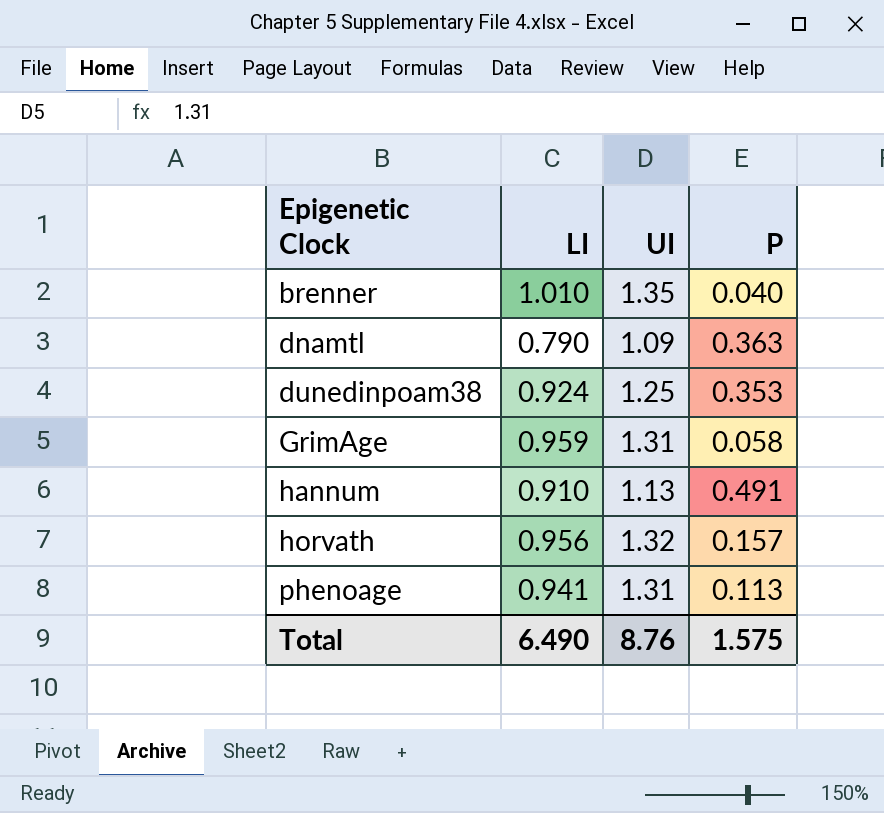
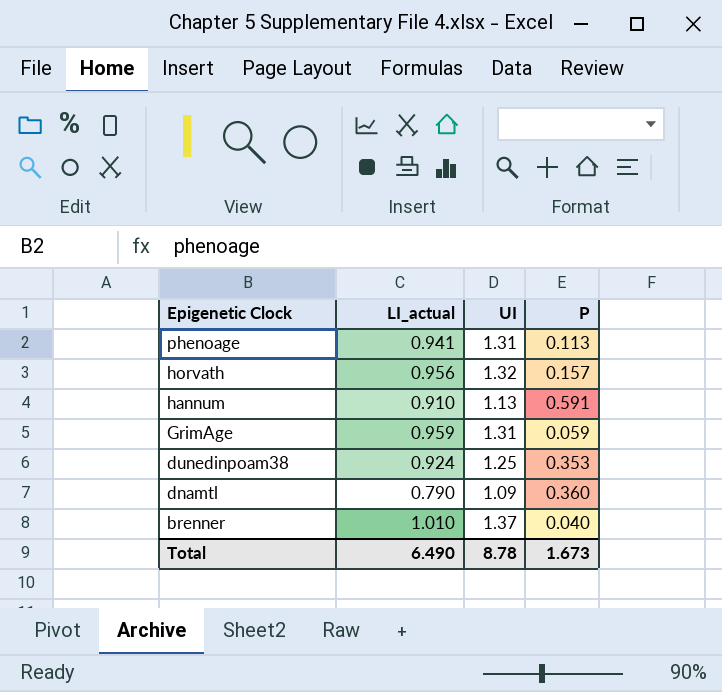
row order: Epigenetic Clock ascending -> Epigenetic Clock descending
column name: LI -> LI_actual
hannum | P: 0.491 -> 0.591
GrimAge | P: 0.058 -> 0.059
dnamtl | P: 0.363 -> 0.360
brenner | UI: 1.35 -> 1.37
Total | UI: 8.76 -> 8.78
Total | P: 1.575 -> 1.673

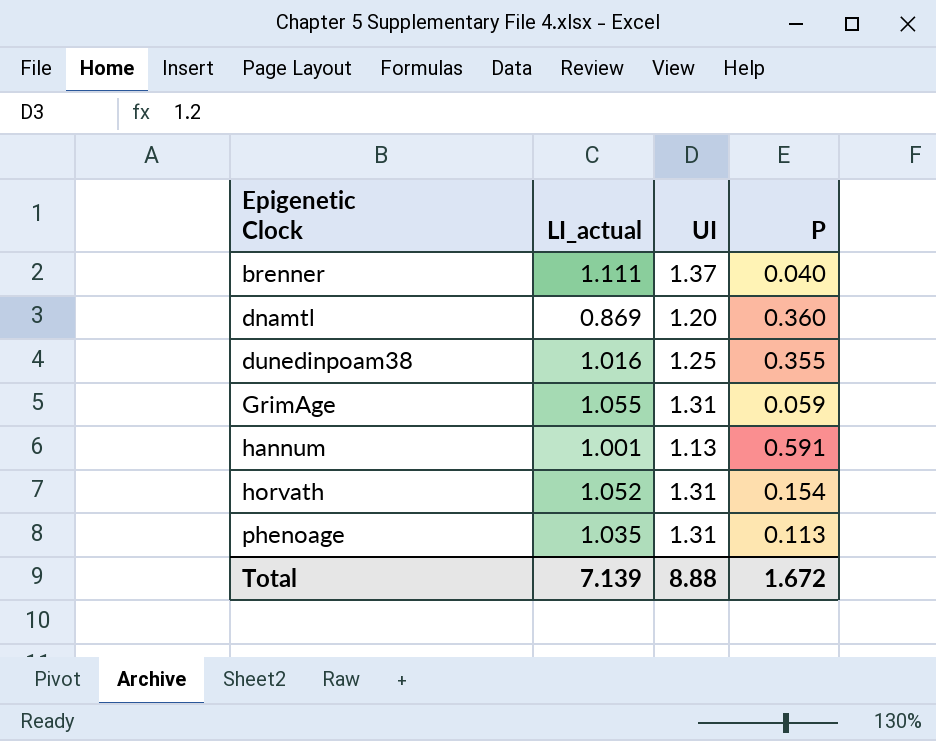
row order: Epigenetic Clock descending -> Epigenetic Clock ascending
brenner | LI_actual: 1.010 -> 1.111
dnamtl | LI_actual: 0.790 -> 0.869
dnamtl | UI: 1.09 -> 1.20
dunedinpoam38 | LI_actual: 0.924 -> 1.016
dunedinpoam38 | P: 0.353 -> 0.355
GrimAge | LI_actual: 0.959 -> 1.055
hannum | LI_actual: 0.910 -> 1.001
horvath | LI_actual: 0.956 -> 1.052
horvath | UI: 1.32 -> 1.31
horvath | P: 0.157 -> 0.154
phenoage | LI_actual: 0.941 -> 1.035
Total | LI_actual: 6.490 -> 7.139
Total | UI: 8.78 -> 8.88
Total | P: 1.673 -> 1.672

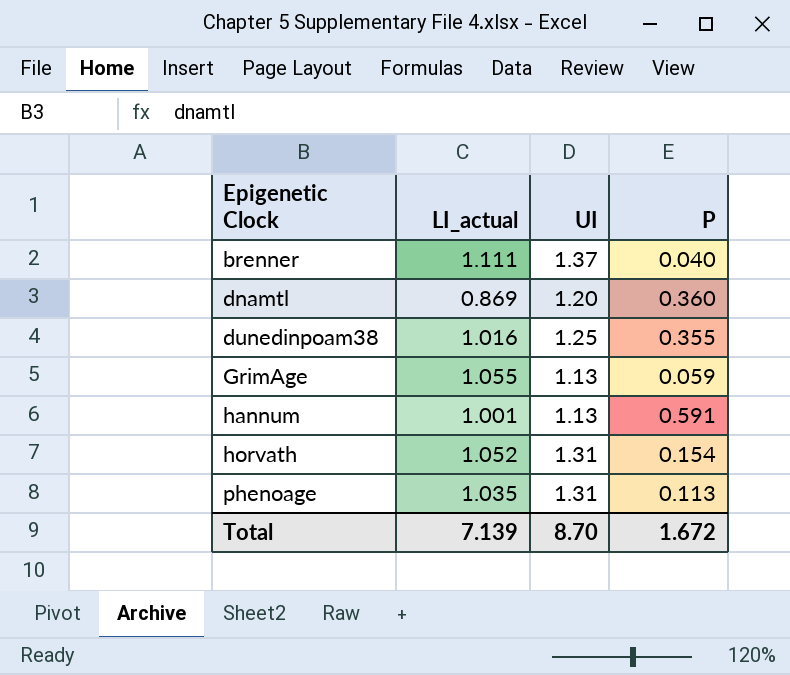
GrimAge | UI: 1.31 -> 1.13
Total | UI: 8.88 -> 8.70

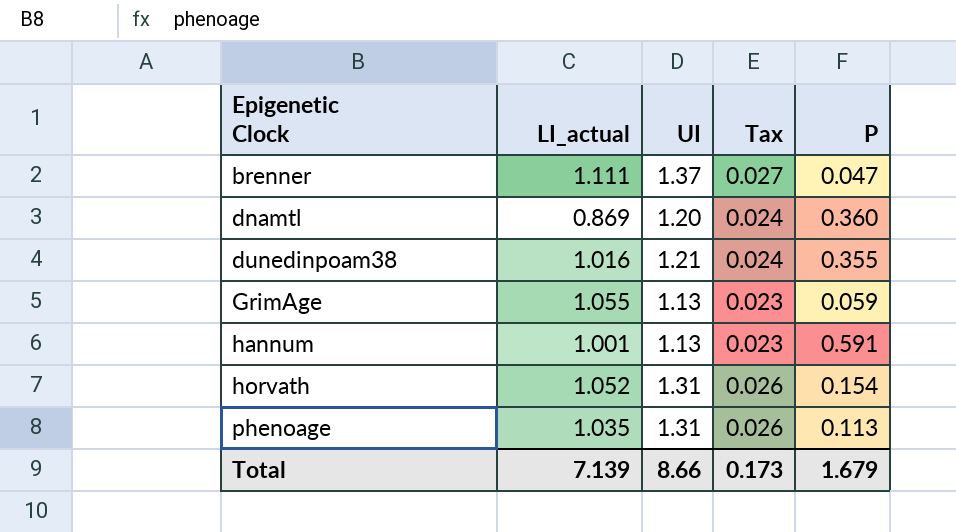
column Tax | formula: none -> [UI] * 0.02
brenner | P: 0.040 -> 0.047
dunedinpoam38 | UI: 1.25 -> 1.21
Total | UI: 8.70 -> 8.66
Total | P: 1.672 -> 1.679

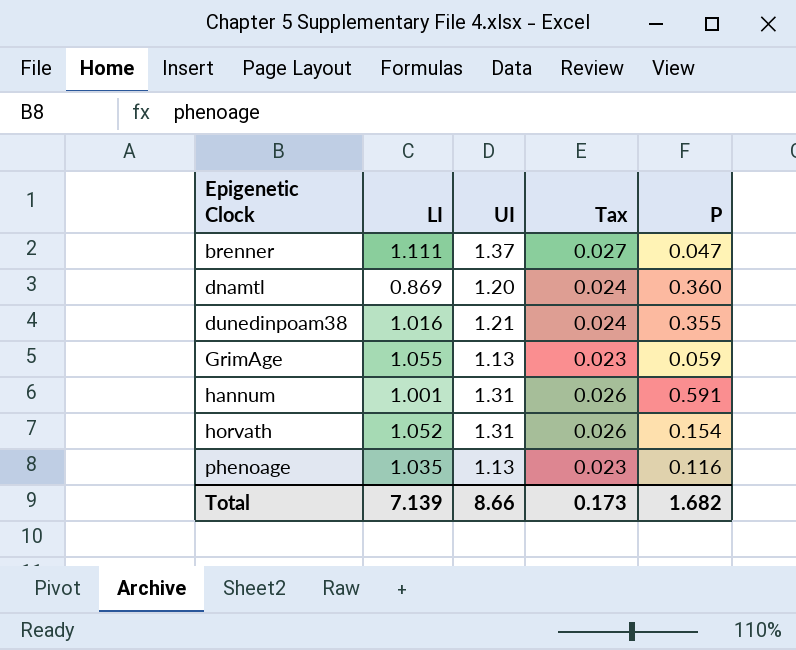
column name: LI_actual -> LI
hannum | UI: 1.13 -> 1.31
hannum | Tax: 0.023 -> 0.026
phenoage | UI: 1.31 -> 1.13
phenoage | Tax: 0.026 -> 0.023
phenoage | P: 0.113 -> 0.116
Total | P: 1.679 -> 1.682

